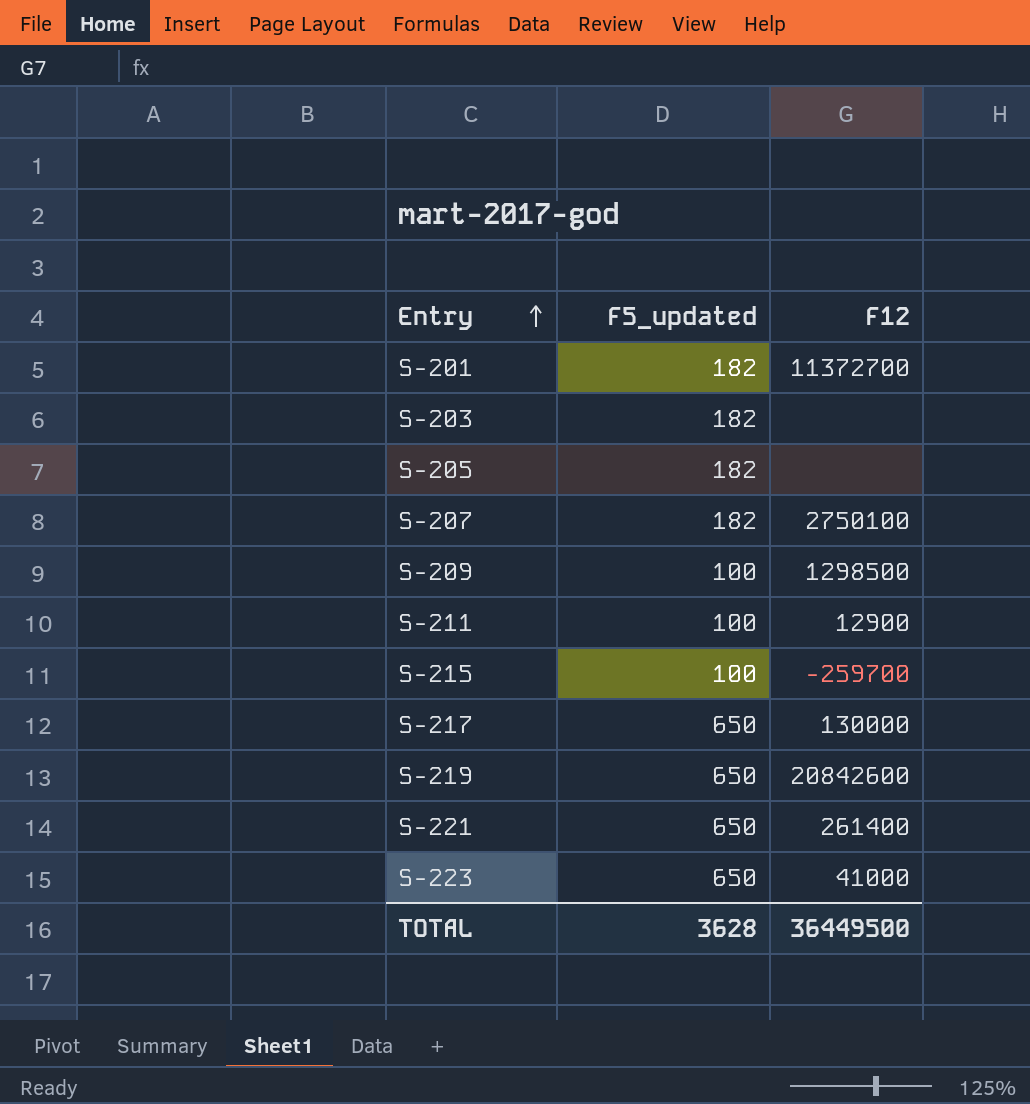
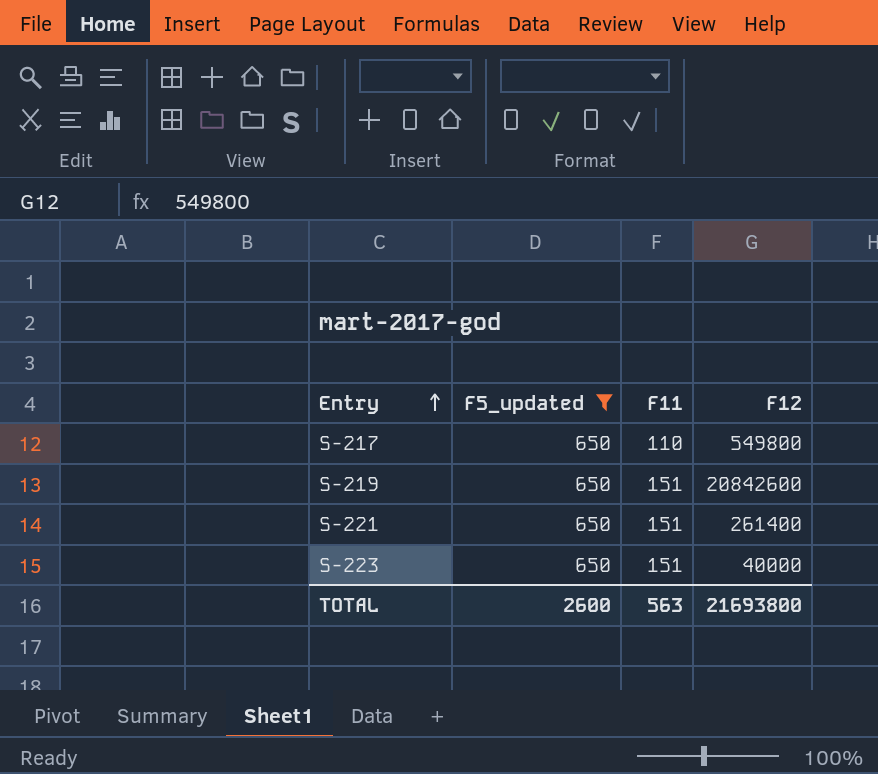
filter: none -> F5_updated = 650
column F11 | position: none -> 3
S-217 | F12: 130000 -> 549800
S-223 | F12: 41000 -> 40000
TOTAL | F5_updated: 3628 -> 2600
TOTAL | F12: 36449500 -> 21693800

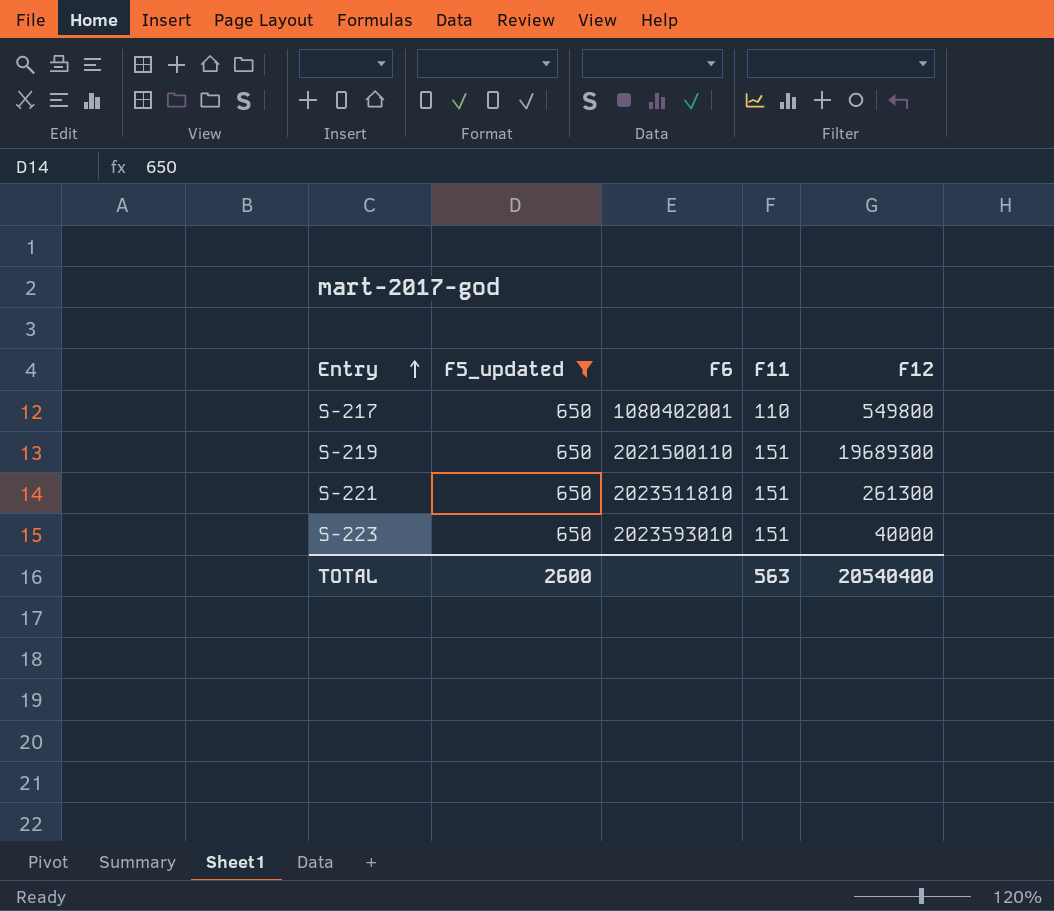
column F6 | position: none -> 3
S-219 | F12: 20842600 -> 19689300
S-221 | F12: 261400 -> 261300
TOTAL | F12: 21693800 -> 20540400

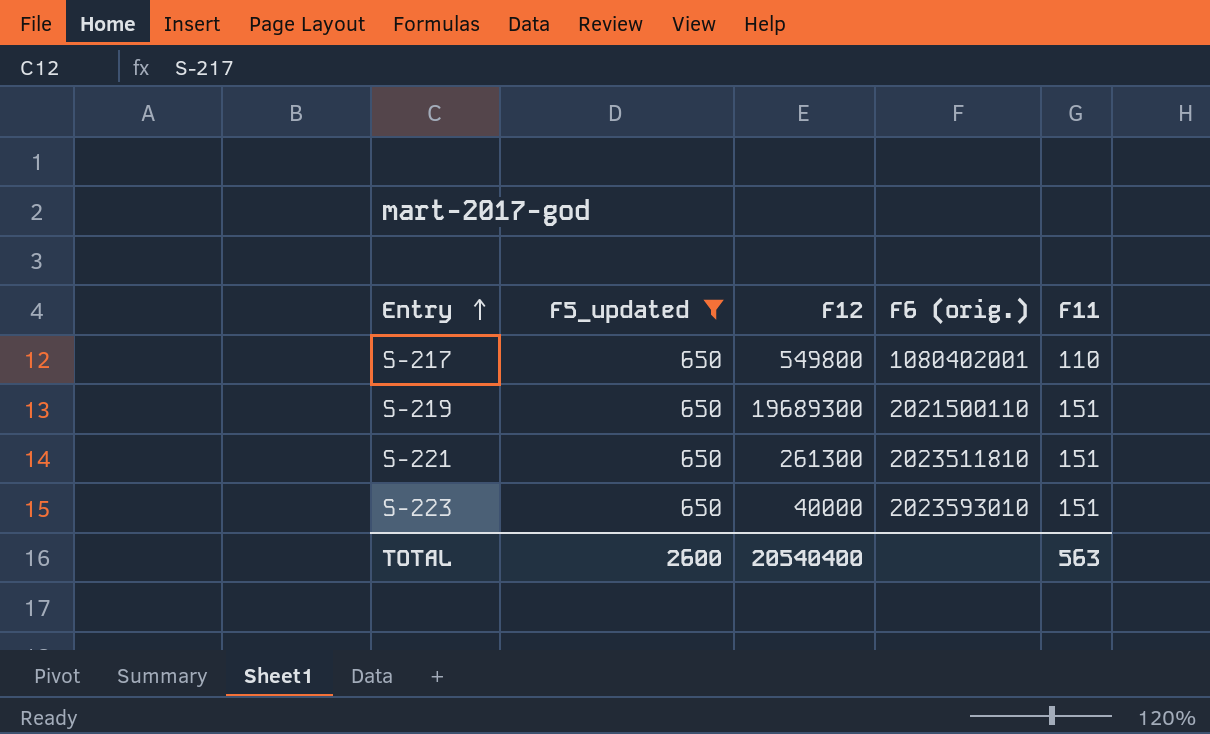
column F12 | position: 5 -> 3
column name: F6 -> F6 (orig.)

